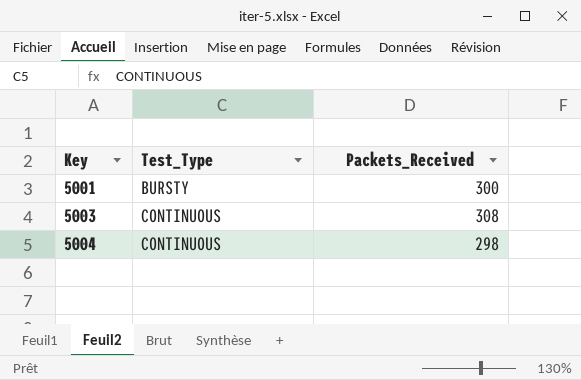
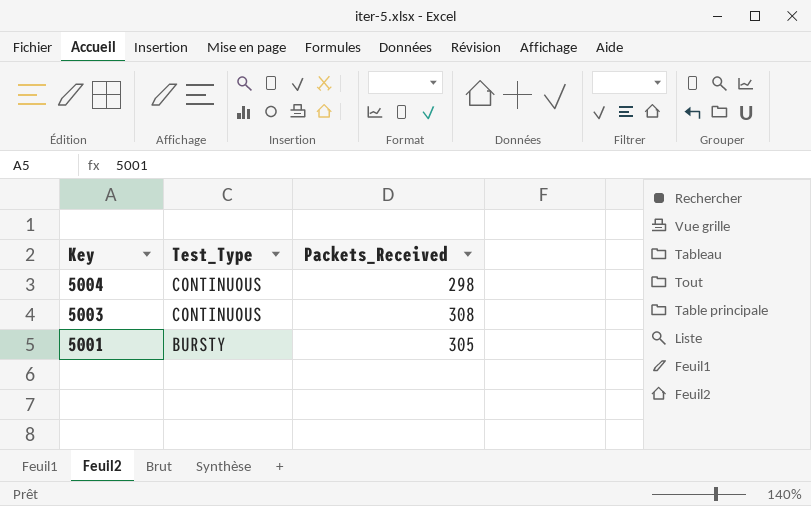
row order: Key ascending -> Key descending
5001 | Packets_Received: 300 -> 305

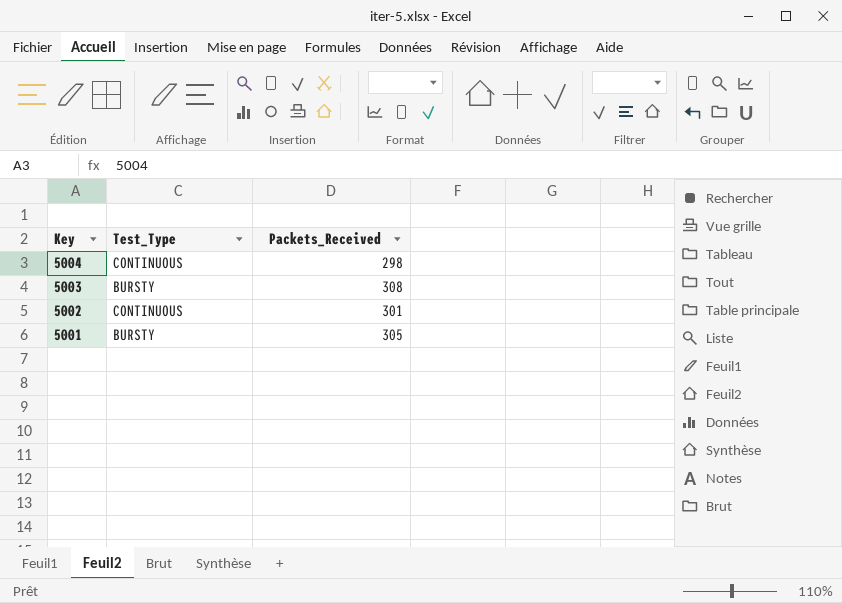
5003 | Test_Type: CONTINUOUS -> BURSTY
row 5002: none -> CONTINUOUS | 301

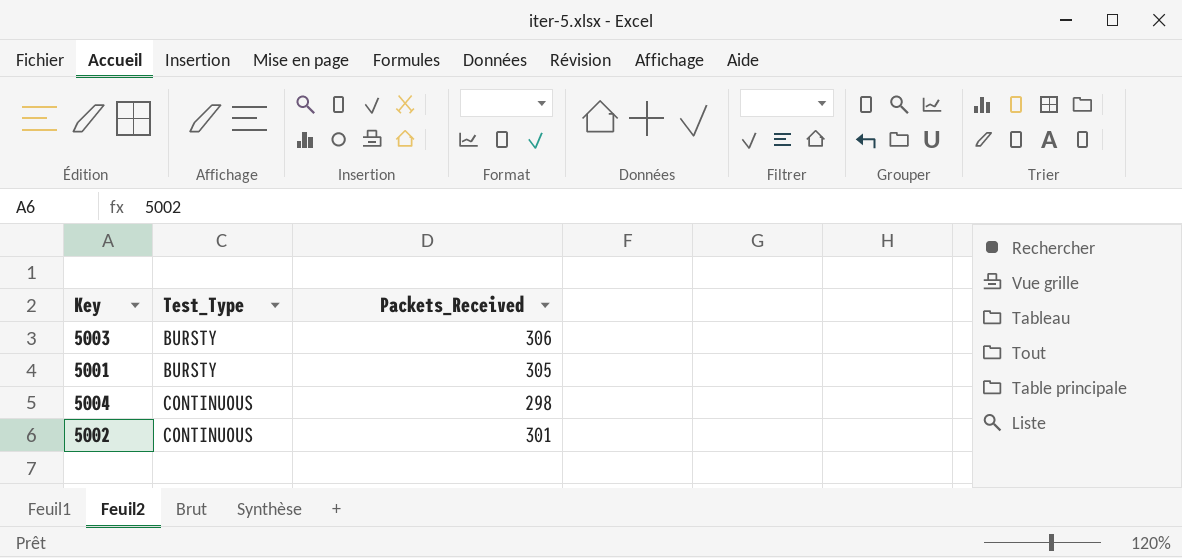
row order: Key descending -> Test_Type ascending
5003 | Packets_Received: 308 -> 306

